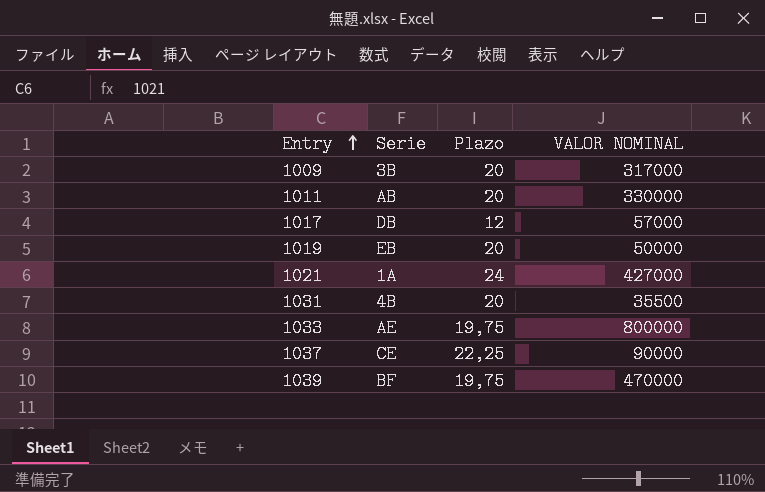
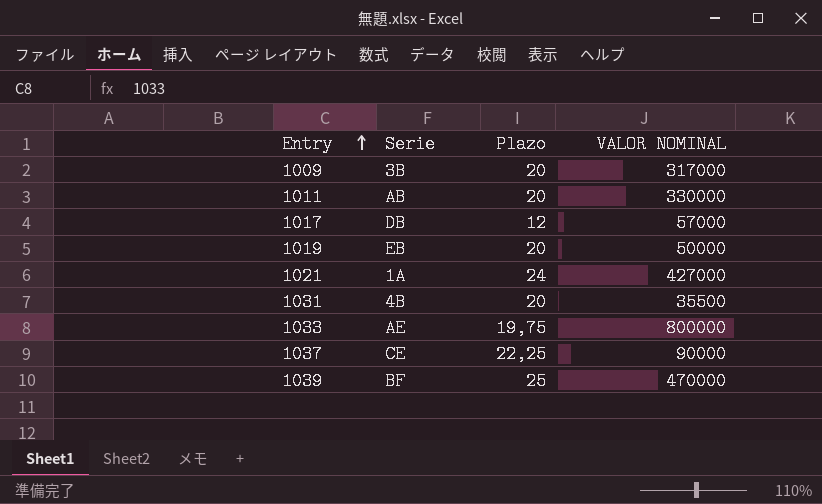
1039 | Plazo: 19,75 -> 25

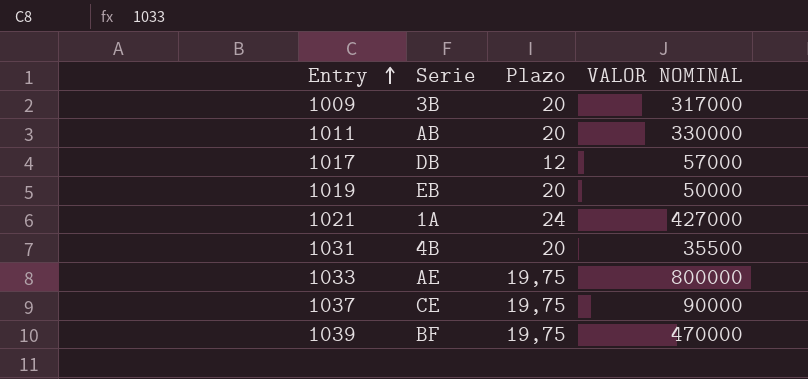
1037 | Plazo: 22,25 -> 19,75
1039 | Plazo: 25 -> 19,75

